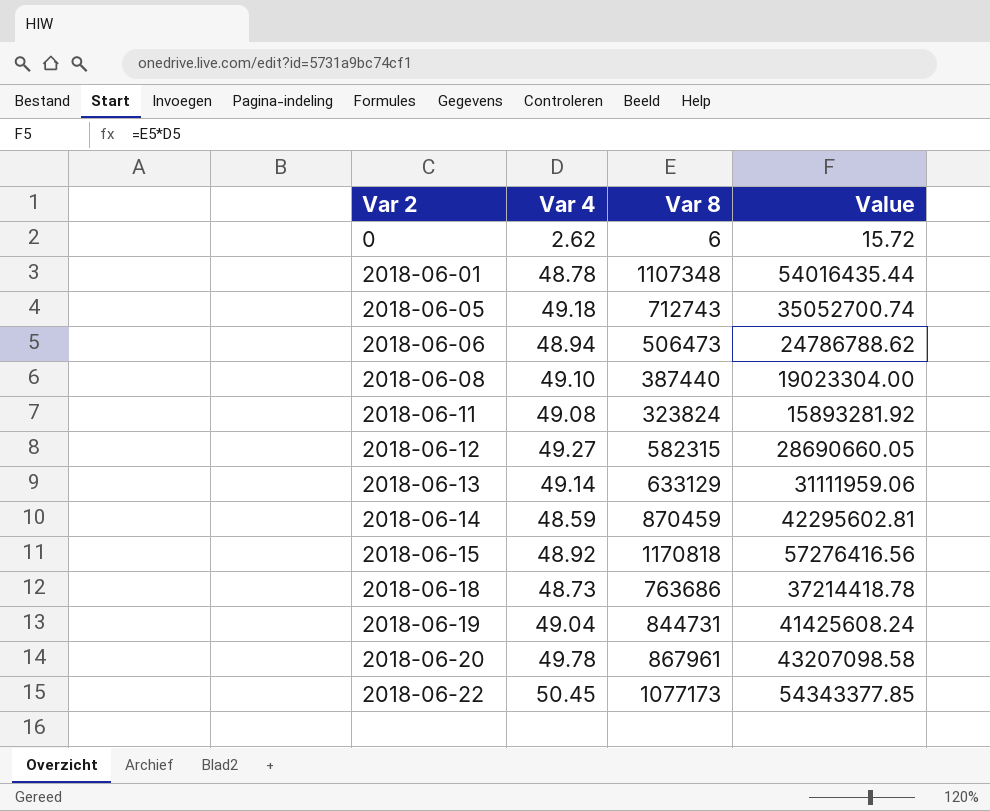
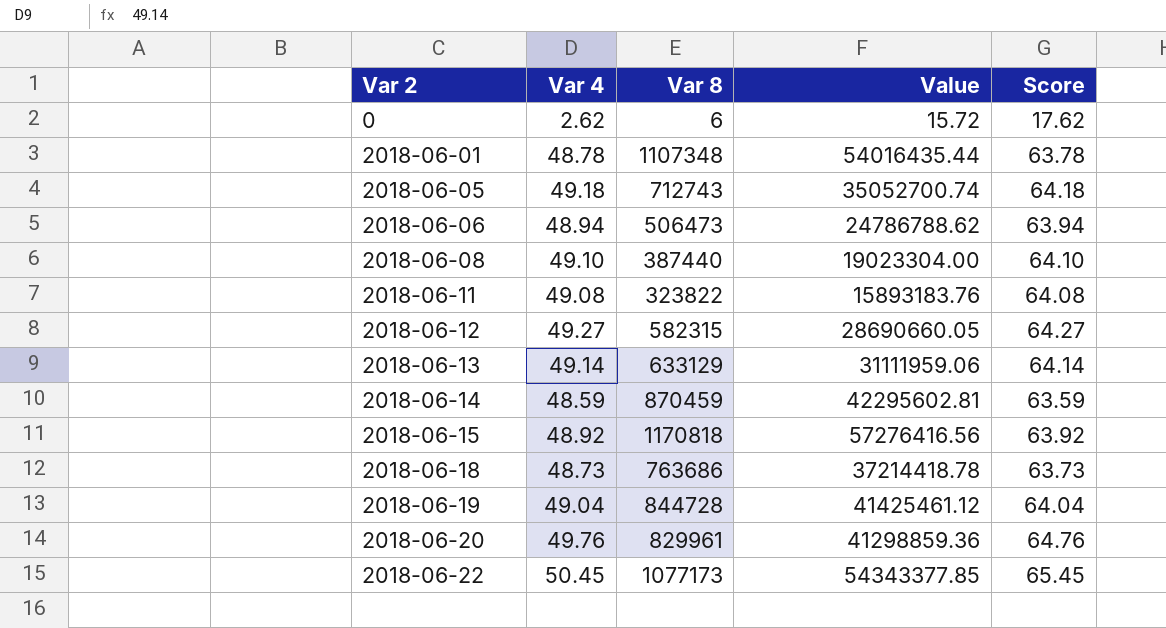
column Score | formula: none -> [Var 4] + 15
2018-06-11 | Var 8: 323824 -> 323822
2018-06-11 | Value: 15893281.92 -> 15893183.76
2018-06-19 | Var 8: 844731 -> 844728
2018-06-19 | Value: 41425608.24 -> 41425461.12
2018-06-20 | Var 4: 49.78 -> 49.76
2018-06-20 | Var 8: 867961 -> 829961
2018-06-20 | Value: 43207098.58 -> 41298859.36

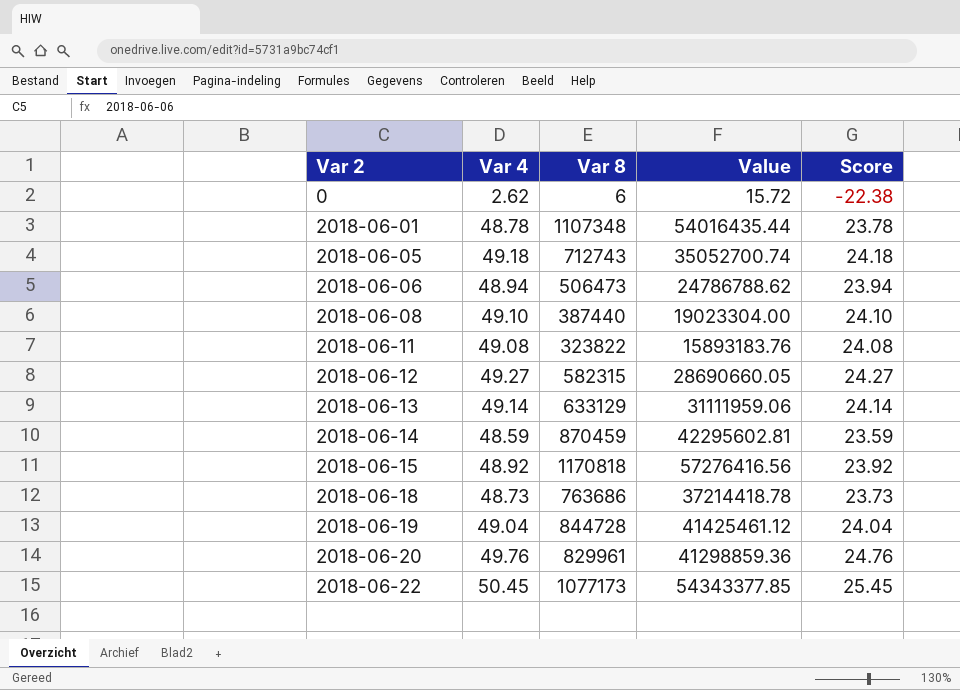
column Score | formula: [Var 4] + 15 -> [Var 4] - 25

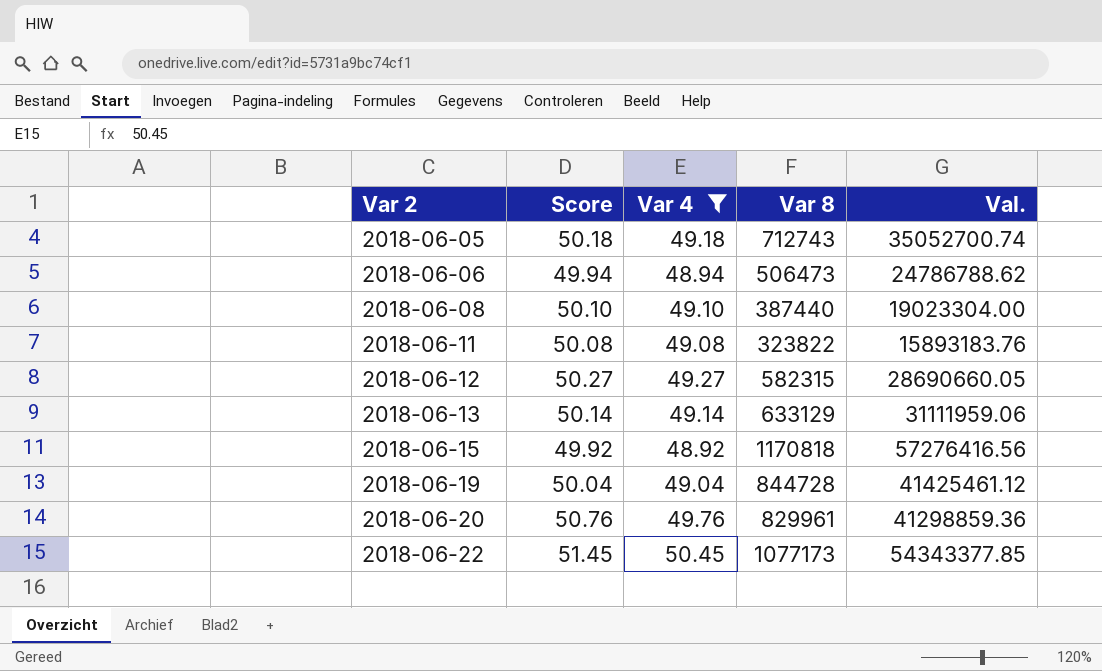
filter: none -> Var 4 >= 48.92
column Score | formula: [Var 4] - 25 -> [Var 4] + 1
column Score | position: 5 -> 2
column name: Value -> Val.

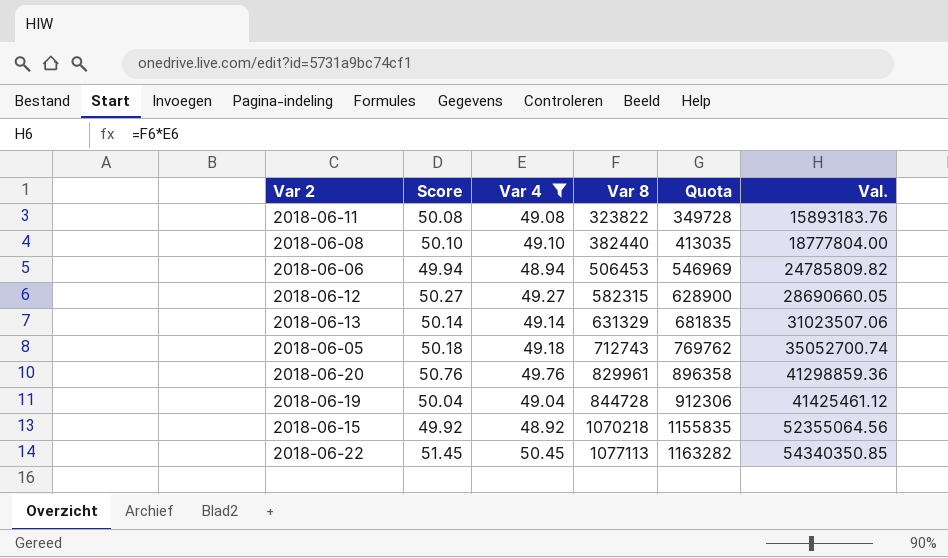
row order: Var 2 ascending -> Var 8 ascending
column Quota | formula: none -> [Var 8] * 1.08
2018-06-08 | Var 8: 387440 -> 382440
2018-06-08 | Val.: 19023304.00 -> 18777804.00
2018-06-06 | Var 8: 506473 -> 506453
2018-06-06 | Val.: 24786788.62 -> 24785809.82
2018-06-13 | Var 8: 633129 -> 631329
2018-06-13 | Val.: 31111959.06 -> 31023507.06
2018-06-15 | Var 8: 1170818 -> 1070218
2018-06-15 | Val.: 57276416.56 -> 52355064.56
2018-06-22 | Var 8: 1077173 -> 1077113
2018-06-22 | Val.: 54343377.85 -> 54340350.85

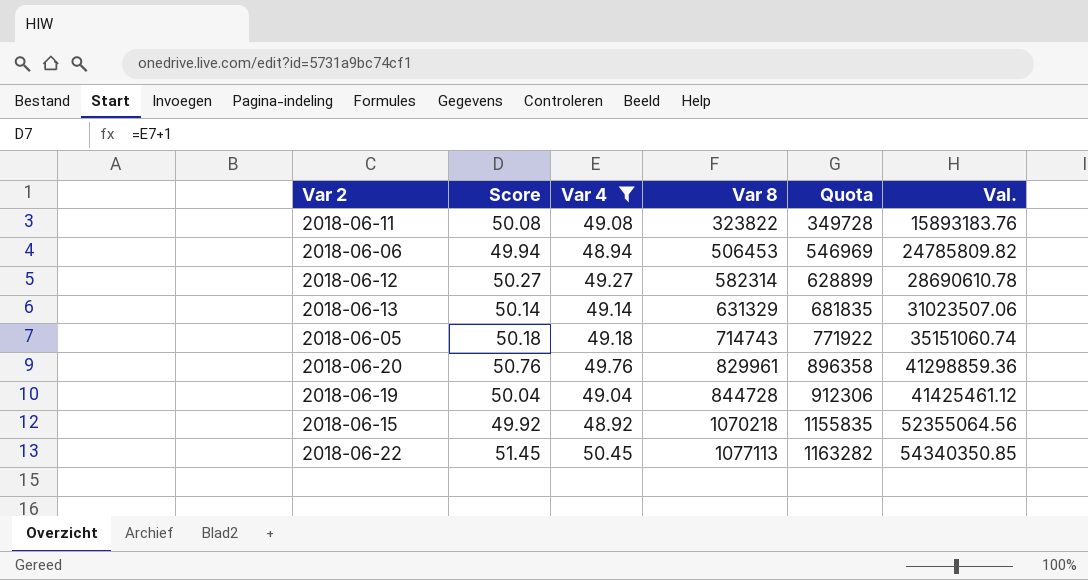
row 2018-06-08: 50.10 | 49.10 | 382440 | 413035 | 18777804.00 -> none
2018-06-12 | Var 8: 582315 -> 582314
2018-06-12 | Quota: 628900 -> 628899
2018-06-12 | Val.: 28690660.05 -> 28690610.78
2018-06-05 | Var 8: 712743 -> 714743
2018-06-05 | Quota: 769762 -> 771922
2018-06-05 | Val.: 35052700.74 -> 35151060.74

